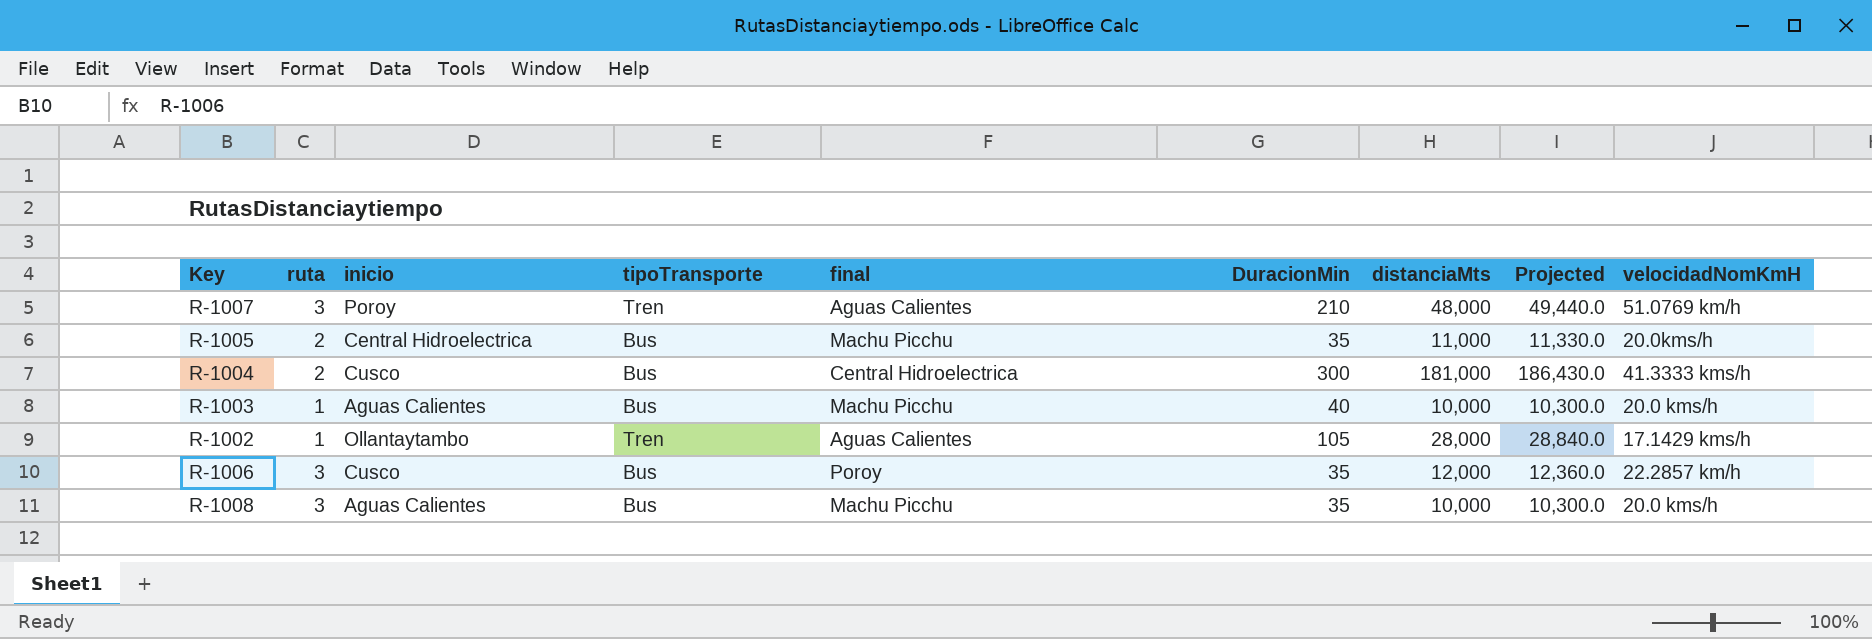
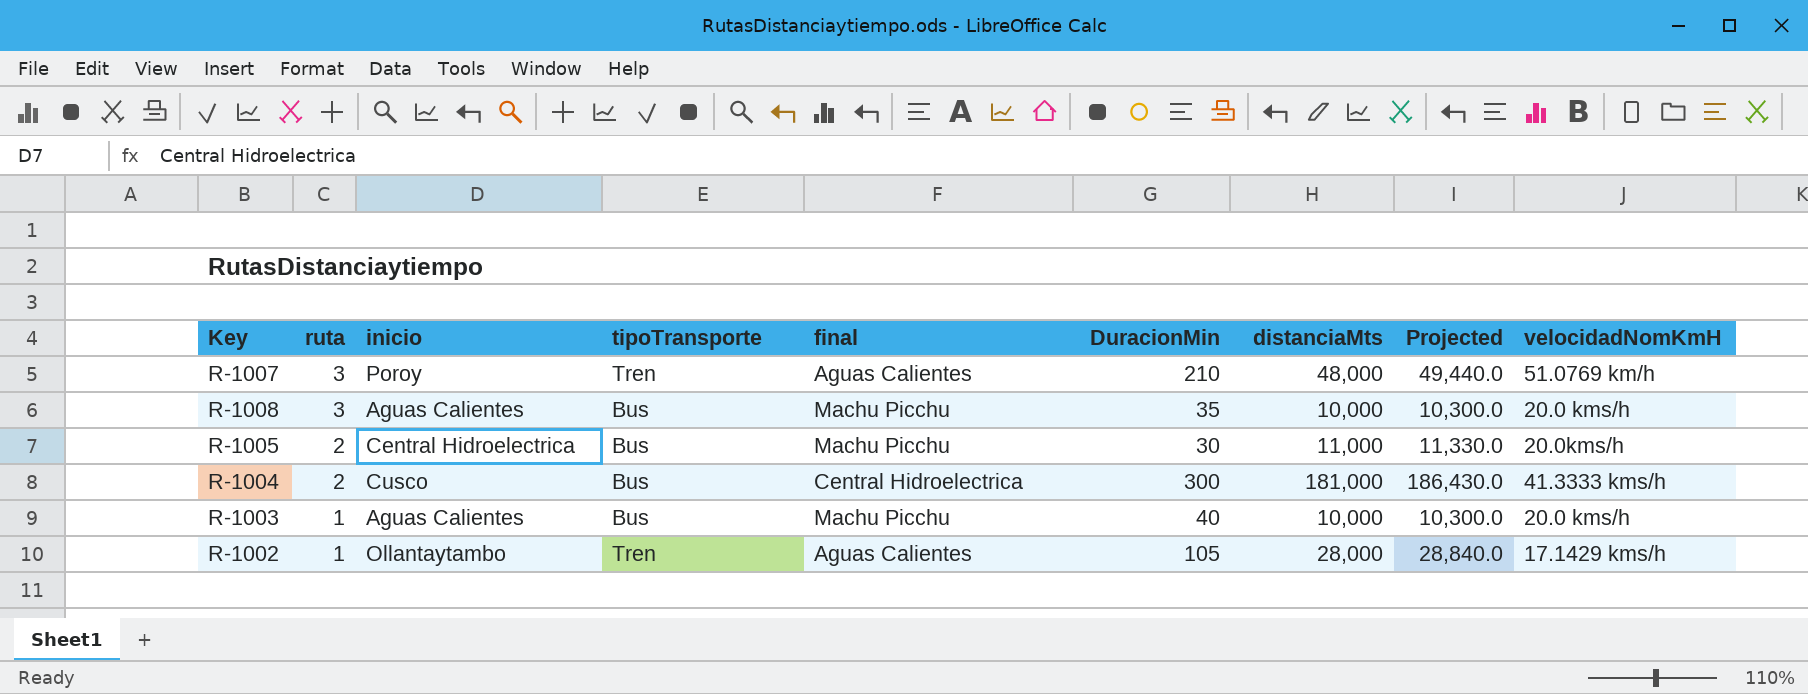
row order: none -> ruta descending
row R-1006: 3 | Cusco | Bus | Poroy | 35 | 12,000 | 12,360.0 | 22.2857 km/h -> none
R-1005 | DuracionMin: 35 -> 30

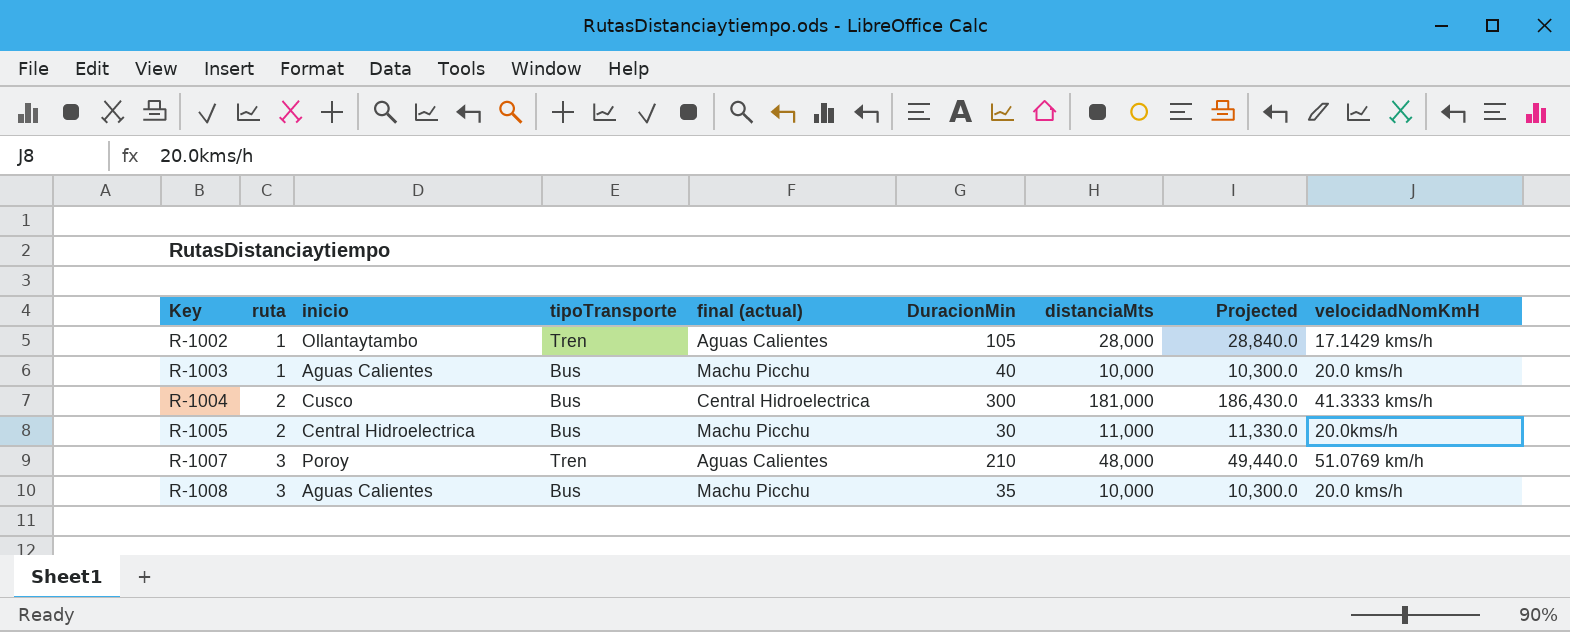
row order: ruta descending -> Key ascending
column name: final -> final (actual)

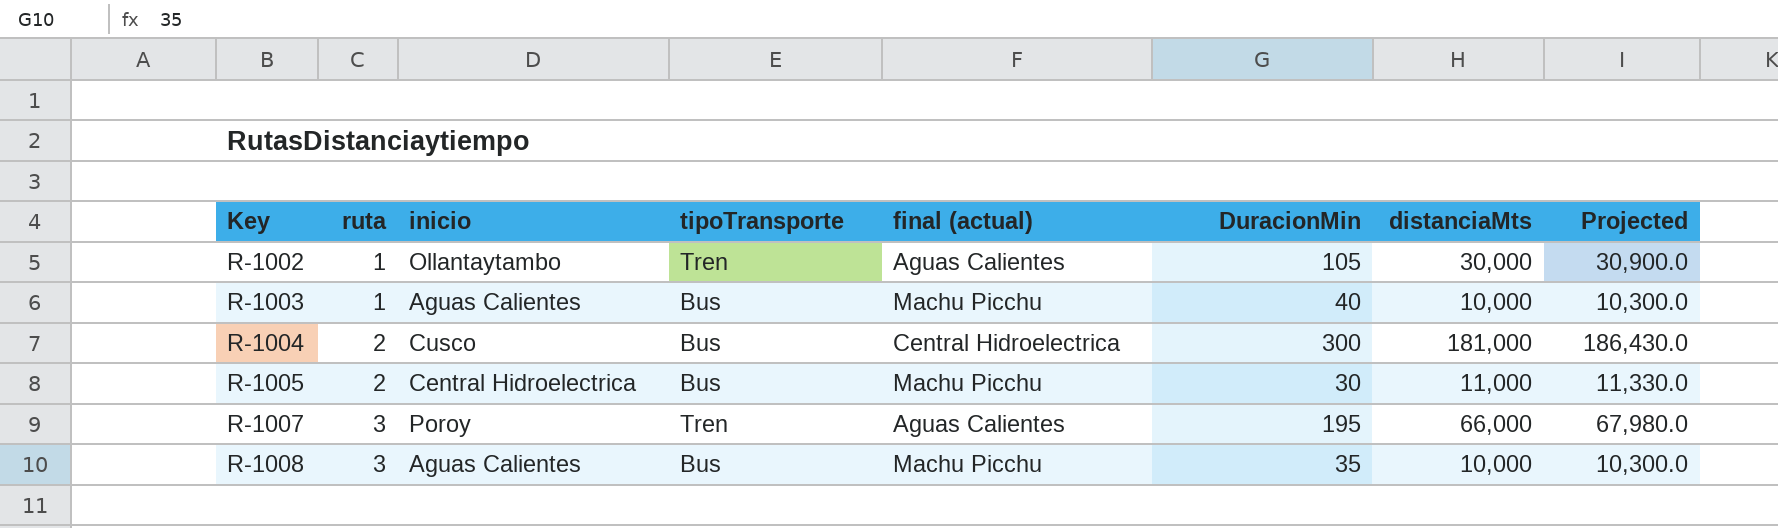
column velocidadNomKmH | position: 9 -> none
R-1002 | distanciaMts: 28,000 -> 30,000
R-1002 | Projected: 28,840.0 -> 30,900.0
R-1007 | DuracionMin: 210 -> 195
R-1007 | distanciaMts: 48,000 -> 66,000
R-1007 | Projected: 49,440.0 -> 67,980.0

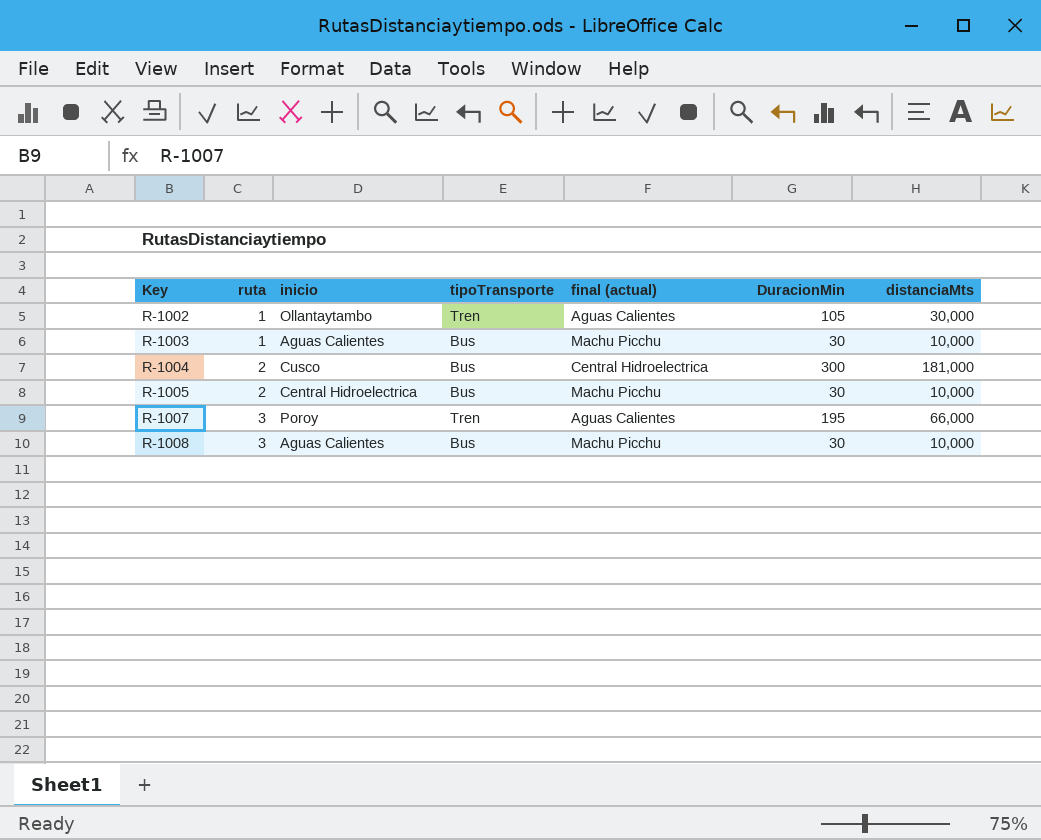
column Projected | formula: [distanciaMts] * 1.03 -> none
R-1003 | DuracionMin: 40 -> 30
R-1005 | distanciaMts: 11,000 -> 10,000
R-1008 | DuracionMin: 35 -> 30

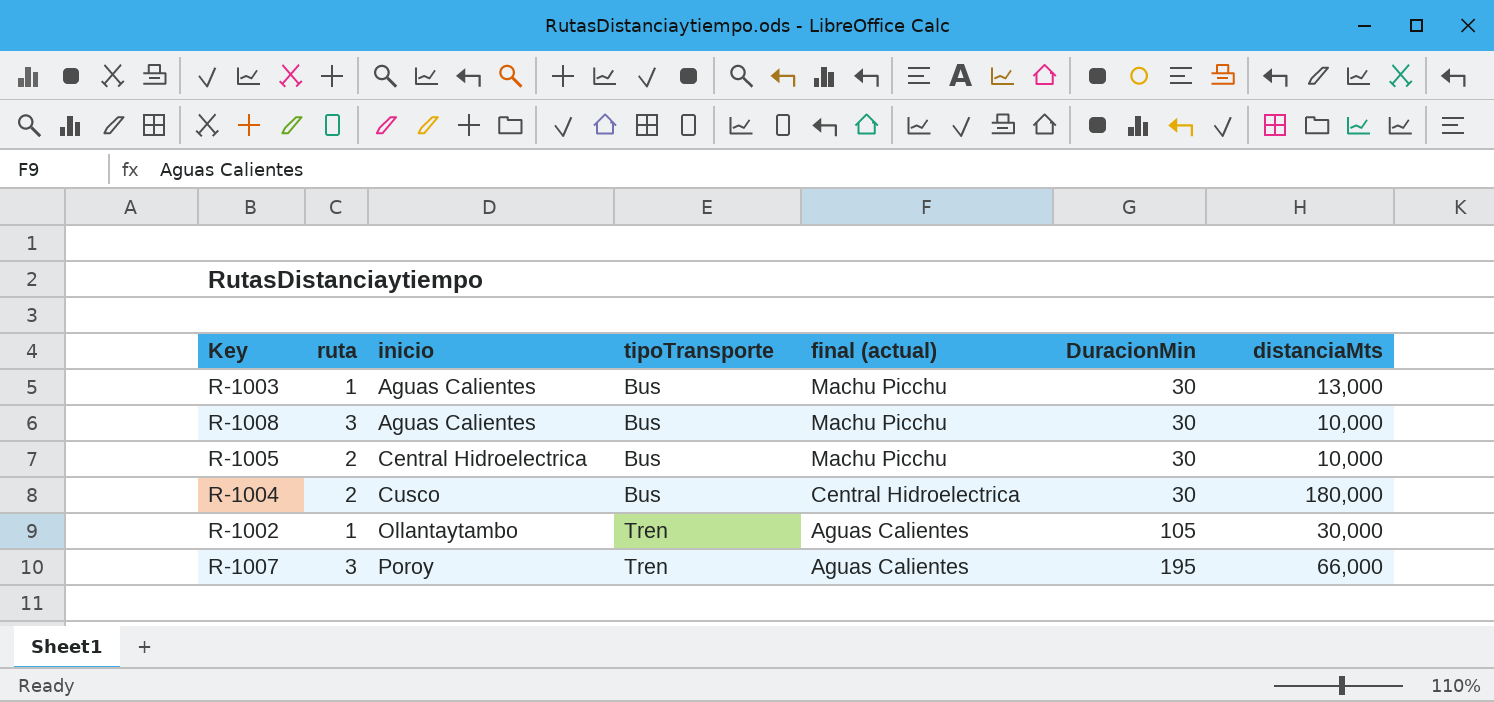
row order: Key ascending -> inicio ascending
R-1003 | distanciaMts: 10,000 -> 13,000
R-1004 | DuracionMin: 300 -> 30
R-1004 | distanciaMts: 181,000 -> 180,000

